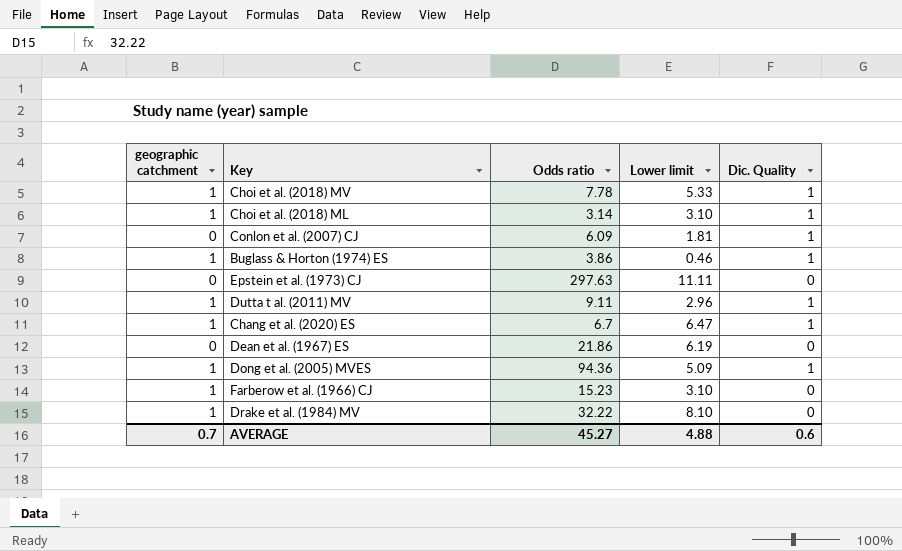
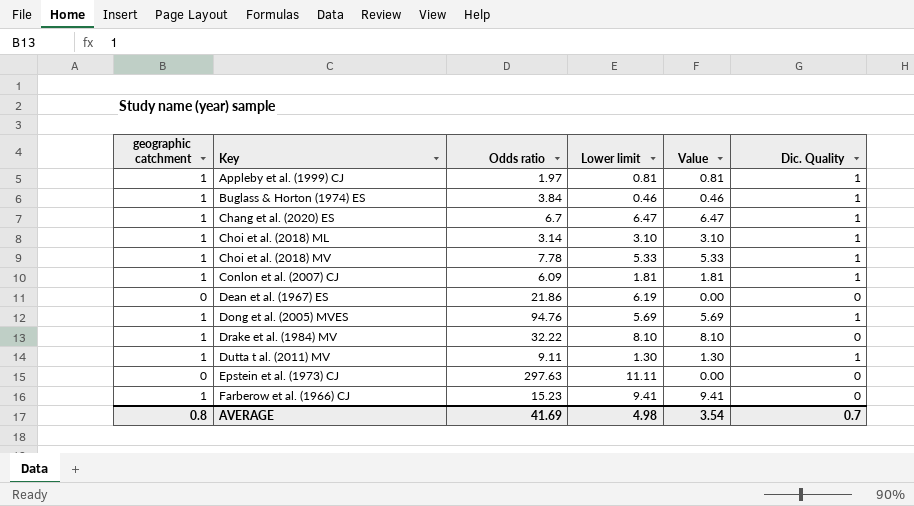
row order: none -> Key ascending
column Value | formula: none -> [geographic catchment] * [Lower limit]
row Appleby et al. (1999) CJ: none -> 1 | 1.97 | 0.81 | 0.81 | 1
Buglass & Horton (1974) ES | Odds ratio: 3.86 -> 3.84
Conlon et al. (2007) CJ | geographic catchment: 0 -> 1
Dong et al. (2005) MVES | Odds ratio: 94.36 -> 94.76
Dong et al. (2005) MVES | Lower limit: 5.09 -> 5.69
Dutta t al. (2011) MV | Lower limit: 2.96 -> 1.30
Farberow et al. (1966) CJ | Lower limit: 3.10 -> 9.41
AVERAGE | geographic catchment: 0.7 -> 0.8
AVERAGE | Odds ratio: 45.27 -> 41.69
AVERAGE | Lower limit: 4.88 -> 4.98
AVERAGE | Dic. Quality: 0.6 -> 0.7

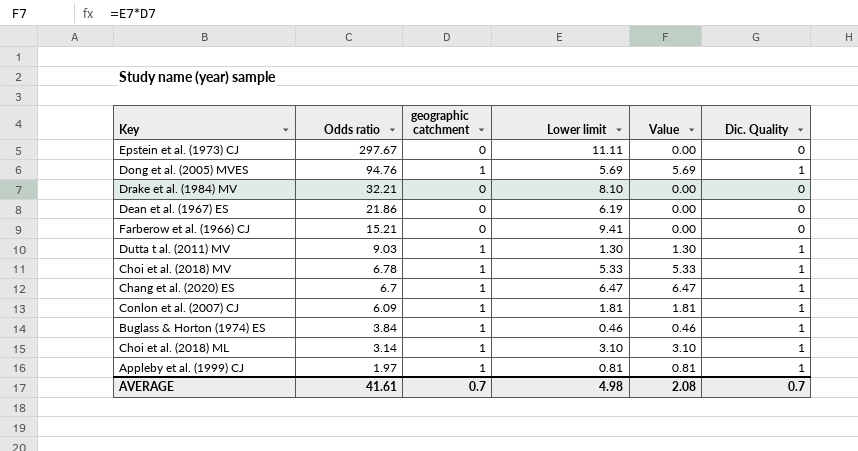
row order: Key ascending -> Odds ratio descending
column geographic catchment | position: 1 -> 3
Epstein et al. (1973) CJ | Odds ratio: 297.63 -> 297.67
Drake et al. (1984) MV | Odds ratio: 32.22 -> 32.21
Drake et al. (1984) MV | geographic catchment: 1 -> 0
Drake et al. (1984) MV | Value: 8.10 -> 0.00
Farberow et al. (1966) CJ | Odds ratio: 15.23 -> 15.21
Farberow et al. (1966) CJ | geographic catchment: 1 -> 0
Farberow et al. (1966) CJ | Value: 9.41 -> 0.00
Dutta t al. (2011) MV | Odds ratio: 9.11 -> 9.03
Choi et al. (2018) MV | Odds ratio: 7.78 -> 6.78
AVERAGE | Odds ratio: 41.69 -> 41.61
AVERAGE | geographic catchment: 0.8 -> 0.7
AVERAGE | Value: 3.54 -> 2.08

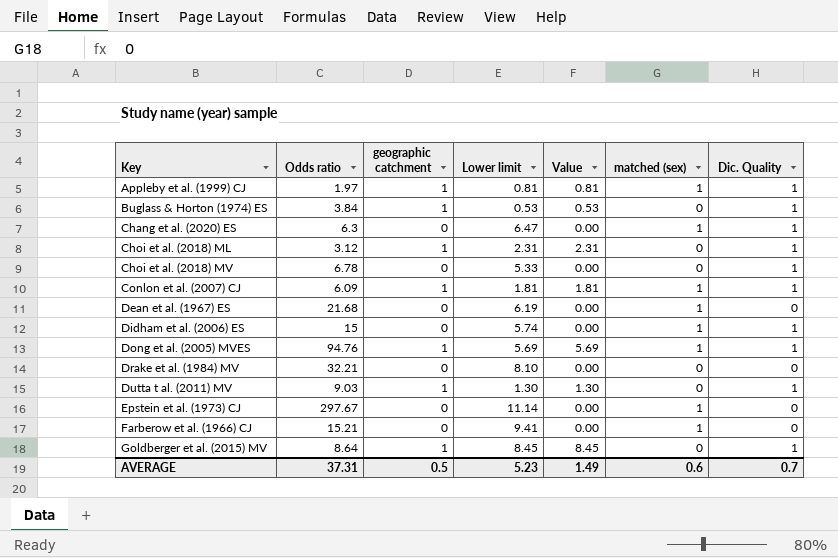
row order: Odds ratio descending -> Key ascending
column matched (sex) | position: none -> 6
Buglass & Horton (1974) ES | Lower limit: 0.46 -> 0.53
Buglass & Horton (1974) ES | Value: 0.46 -> 0.53
Chang et al. (2020) ES | Odds ratio: 6.7 -> 6.3
Chang et al. (2020) ES | geographic catchment: 1 -> 0
Chang et al. (2020) ES | Value: 6.47 -> 0.00
Choi et al. (2018) ML | Odds ratio: 3.14 -> 3.12
Choi et al. (2018) ML | Lower limit: 3.10 -> 2.31
Choi et al. (2018) ML | Value: 3.10 -> 2.31
Choi et al. (2018) MV | geographic catchment: 1 -> 0
Choi et al. (2018) MV | Value: 5.33 -> 0.00
Dean et al. (1967) ES | Odds ratio: 21.86 -> 21.68
row Didham et al. (2006) ES: none -> 15 | 0 | 5.74 | 0.00 | 1 | 1
Epstein et al. (1973) CJ | Lower limit: 11.11 -> 11.14
row Goldberger et al. (2015) MV: none -> 8.64 | 1 | 8.45 | 8.45 | 0 | 1
AVERAGE | Odds ratio: 41.61 -> 37.31
AVERAGE | geographic catchment: 0.7 -> 0.5
AVERAGE | Lower limit: 4.98 -> 5.23
AVERAGE | Value: 2.08 -> 1.49

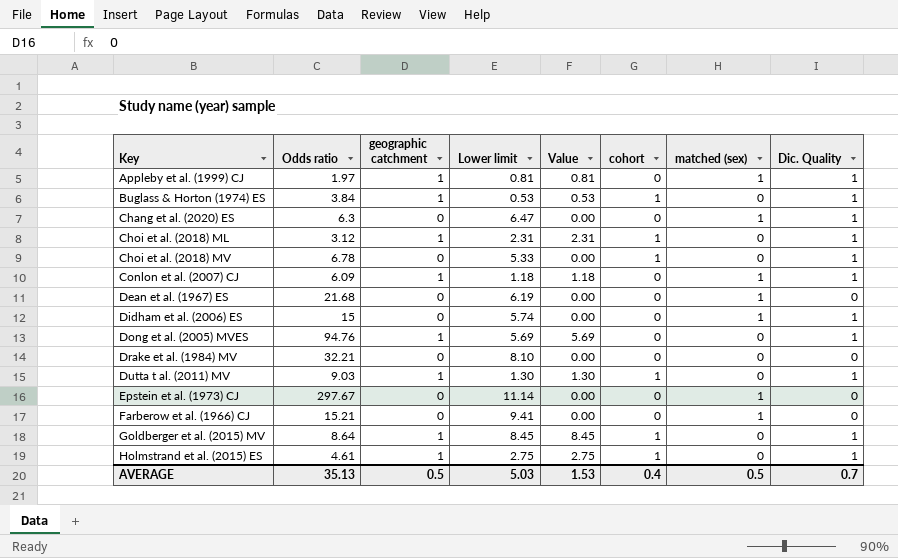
column cohort | position: none -> 6
Conlon et al. (2007) CJ | Lower limit: 1.81 -> 1.18
Conlon et al. (2007) CJ | Value: 1.81 -> 1.18
Dong et al. (2005) MVES | matched (sex): 1 -> 0
row Holmstrand et al. (2015) ES: none -> 4.61 | 1 | 2.75 | 2.75 | 1 | 0 | 1
AVERAGE | Odds ratio: 37.31 -> 35.13
AVERAGE | Lower limit: 5.23 -> 5.03
AVERAGE | Value: 1.49 -> 1.53
AVERAGE | matched (sex): 0.6 -> 0.5

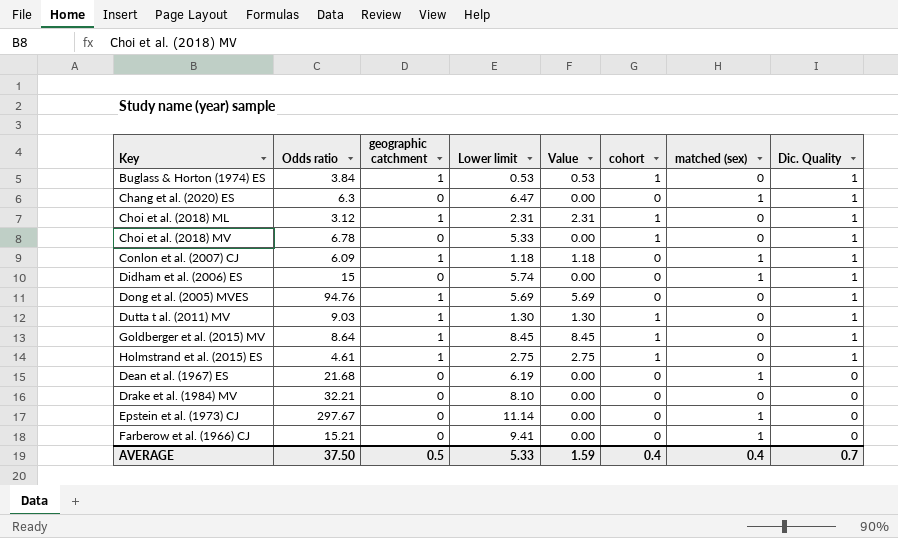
row order: Key ascending -> Dic. Quality descending
row Appleby et al. (1999) CJ: 1.97 | 1 | 0.81 | 0.81 | 0 | 1 | 1 -> none
AVERAGE | Odds ratio: 35.13 -> 37.50
AVERAGE | Lower limit: 5.03 -> 5.33
AVERAGE | Value: 1.53 -> 1.59
AVERAGE | matched (sex): 0.5 -> 0.4

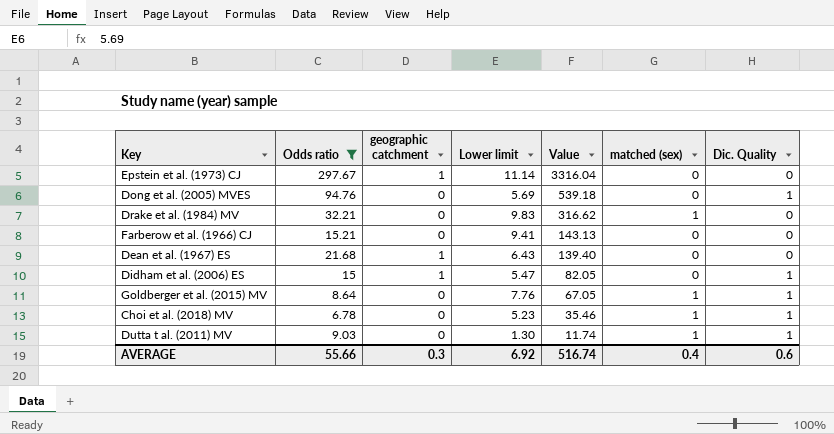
filter: none -> Odds ratio >= 6.78
row order: Dic. Quality descending -> Value descending
column cohort | position: 6 -> none
column Value | formula: [geographic catchment] * [Lower limit] -> [Odds ratio] * [Lower limit]
Epstein et al. (1973) CJ | geographic catchment: 0 -> 1
Epstein et al. (1973) CJ | matched (sex): 1 -> 0
Dong et al. (2005) MVES | geographic catchment: 1 -> 0
Drake et al. (1984) MV | Lower limit: 8.10 -> 9.83
Drake et al. (1984) MV | matched (sex): 0 -> 1
Farberow et al. (1966) CJ | matched (sex): 1 -> 0
Dean et al. (1967) ES | geographic catchment: 0 -> 1
Dean et al. (1967) ES | Lower limit: 6.19 -> 6.43
Dean et al. (1967) ES | matched (sex): 1 -> 0
Didham et al. (2006) ES | geographic catchment: 0 -> 1
Didham et al. (2006) ES | Lower limit: 5.74 -> 5.47
Didham et al. (2006) ES | matched (sex): 1 -> 0
Goldberger et al. (2015) MV | geographic catchment: 1 -> 0
Goldberger et al. (2015) MV | Lower limit: 8.45 -> 7.76
Goldberger et al. (2015) MV | matched (sex): 0 -> 1
Choi et al. (2018) MV | Lower limit: 5.33 -> 5.23
Choi et al. (2018) MV | matched (sex): 0 -> 1
Dutta t al. (2011) MV | geographic catchment: 1 -> 0
Dutta t al. (2011) MV | matched (sex): 0 -> 1
AVERAGE | Odds ratio: 37.50 -> 55.66
AVERAGE | geographic catchment: 0.5 -> 0.3
AVERAGE | Lower limit: 5.33 -> 6.92
AVERAGE | Value: 1.59 -> 516.74
AVERAGE | Dic. Quality: 0.7 -> 0.6

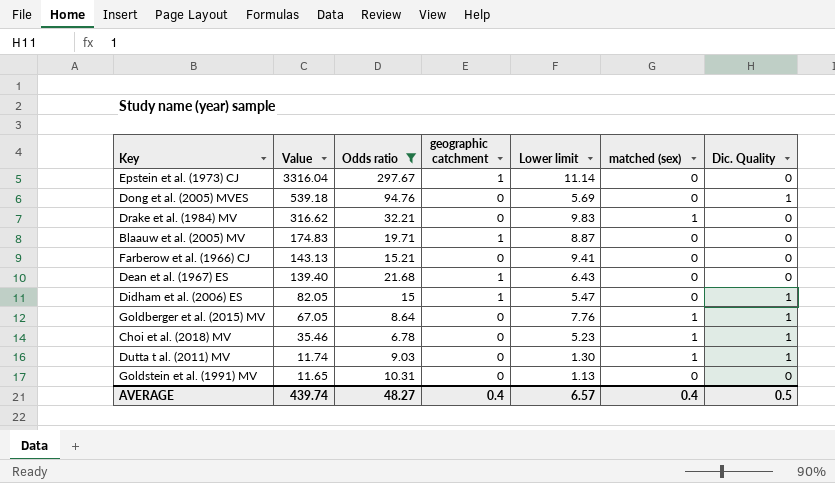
column Value | position: 5 -> 2
row Blaauw et al. (2005) MV: none -> 174.83 | 19.71 | 1 | 8.87 | 0 | 0
row Goldstein et al. (1991) MV: none -> 11.65 | 10.31 | 0 | 1.13 | 0 | 0
AVERAGE | Value: 516.74 -> 439.74
AVERAGE | Odds ratio: 55.66 -> 48.27
AVERAGE | geographic catchment: 0.3 -> 0.4
AVERAGE | Lower limit: 6.92 -> 6.57
AVERAGE | Dic. Quality: 0.6 -> 0.5

